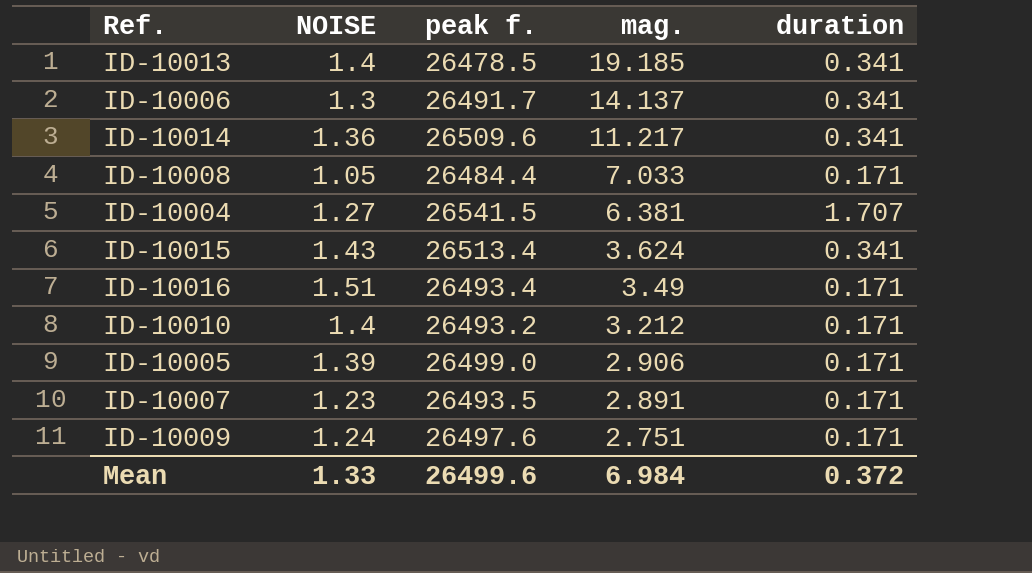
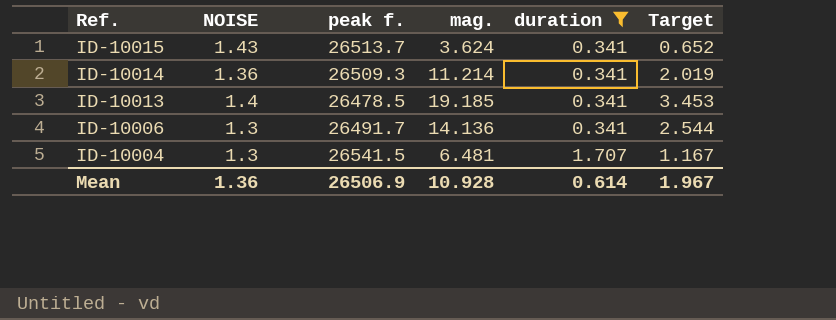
filter: none -> duration != 0.171
row order: mag. descending -> Ref. descending
column Target | formula: none -> [mag.] * 0.18
ID-10015 | peak f.: 26513.4 -> 26513.7
ID-10014 | peak f.: 26509.6 -> 26509.3
ID-10014 | mag.: 11.217 -> 11.214
ID-10006 | mag.: 14.137 -> 14.136
ID-10004 | NOISE: 1.27 -> 1.3
ID-10004 | mag.: 6.381 -> 6.481
Mean | NOISE: 1.33 -> 1.36
Mean | peak f.: 26499.6 -> 26506.9
Mean | mag.: 6.984 -> 10.928
Mean | duration: 0.372 -> 0.614

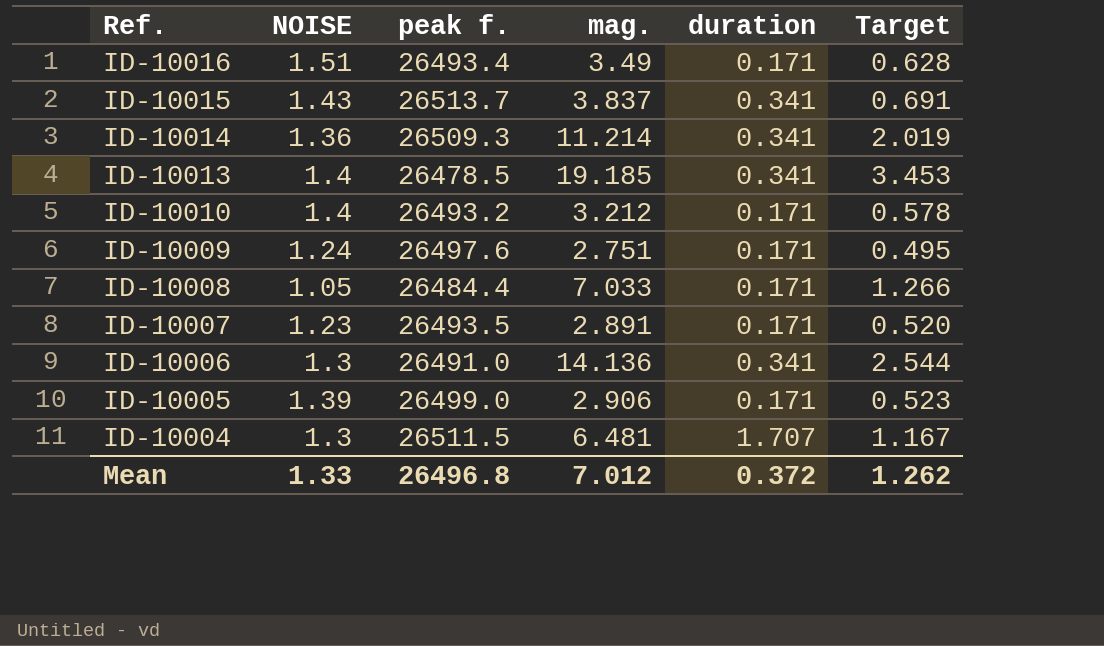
filter: duration != 0.171 -> none
ID-10015 | mag.: 3.624 -> 3.837
ID-10015 | Target: 0.652 -> 0.691
ID-10006 | peak f.: 26491.7 -> 26491.0
ID-10004 | peak f.: 26541.5 -> 26511.5
Mean | NOISE: 1.36 -> 1.33
Mean | peak f.: 26506.9 -> 26496.8
Mean | mag.: 10.928 -> 7.012
Mean | duration: 0.614 -> 0.372
Mean | Target: 1.967 -> 1.262

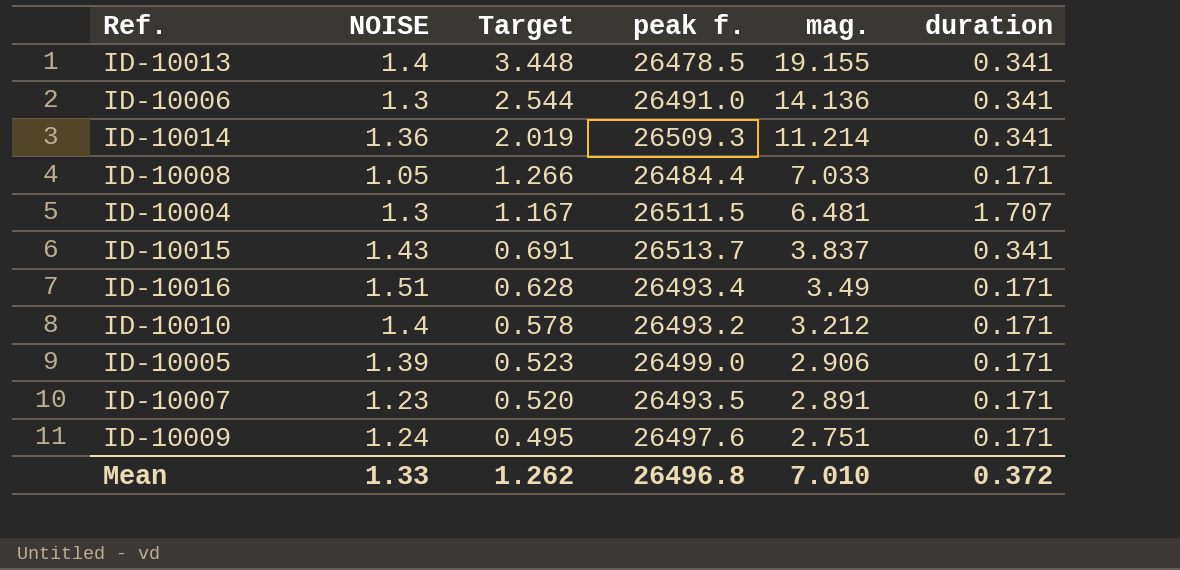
row order: Ref. descending -> Target descending
column Target | position: 6 -> 3
ID-10013 | Target: 3.453 -> 3.448
ID-10013 | mag.: 19.185 -> 19.155
Mean | mag.: 7.012 -> 7.010

